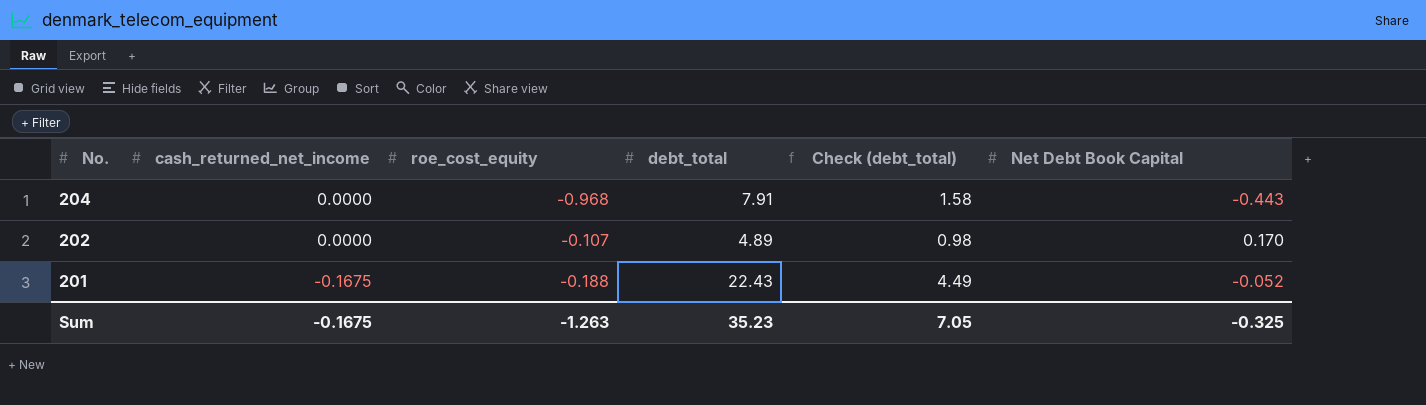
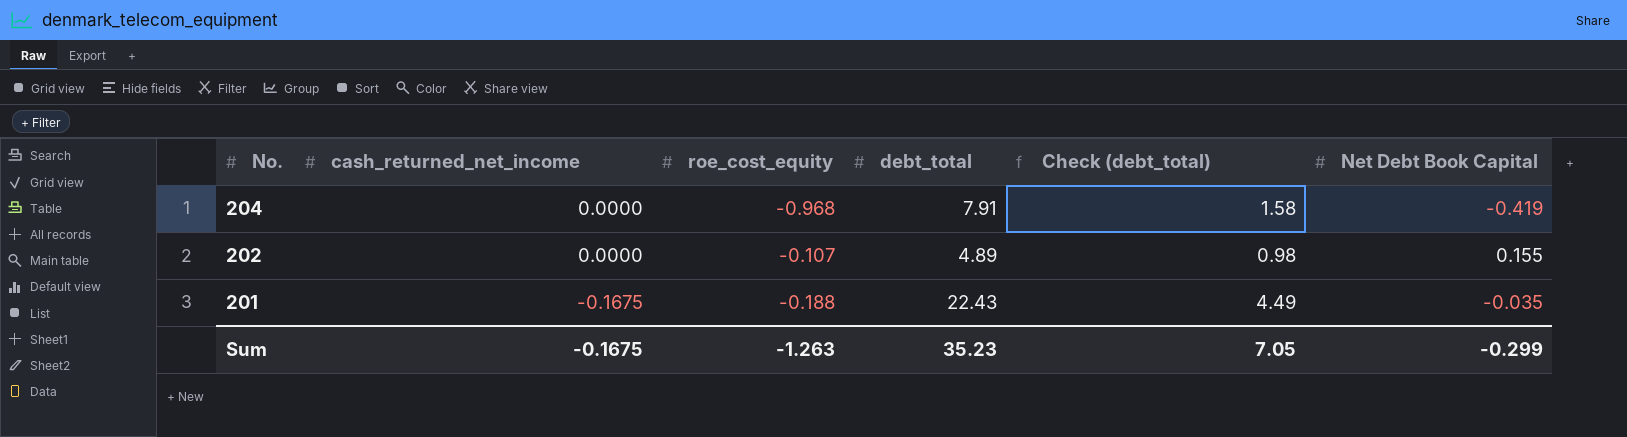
204 | Net Debt Book Capital: -0.443 -> -0.419
202 | Net Debt Book Capital: 0.170 -> 0.155
201 | Net Debt Book Capital: -0.052 -> -0.035
Sum | Net Debt Book Capital: -0.325 -> -0.299

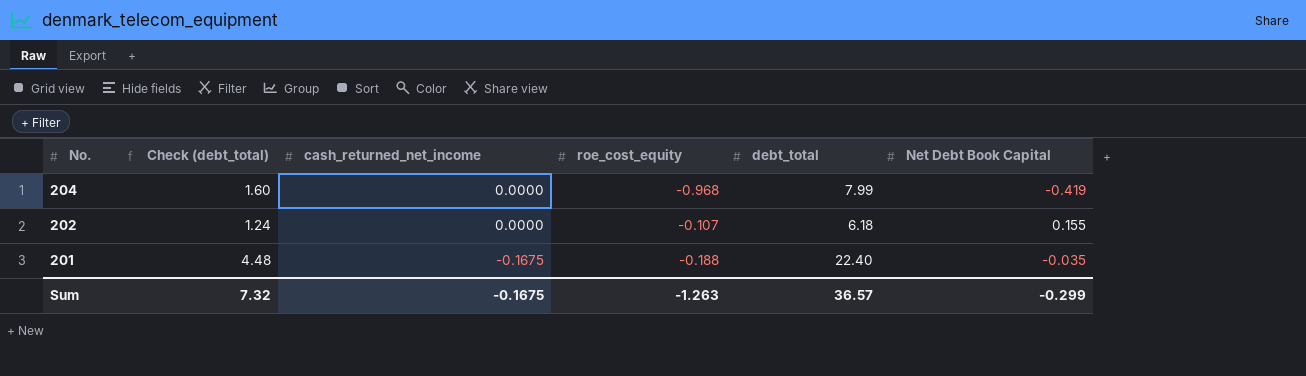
column Check (debt_total) | position: 5 -> 2
204 | Check (debt_total): 1.58 -> 1.60
204 | debt_total: 7.91 -> 7.99
202 | Check (debt_total): 0.98 -> 1.24
202 | debt_total: 4.89 -> 6.18
201 | Check (debt_total): 4.49 -> 4.48
201 | debt_total: 22.43 -> 22.40
Sum | Check (debt_total): 7.05 -> 7.32
Sum | debt_total: 35.23 -> 36.57

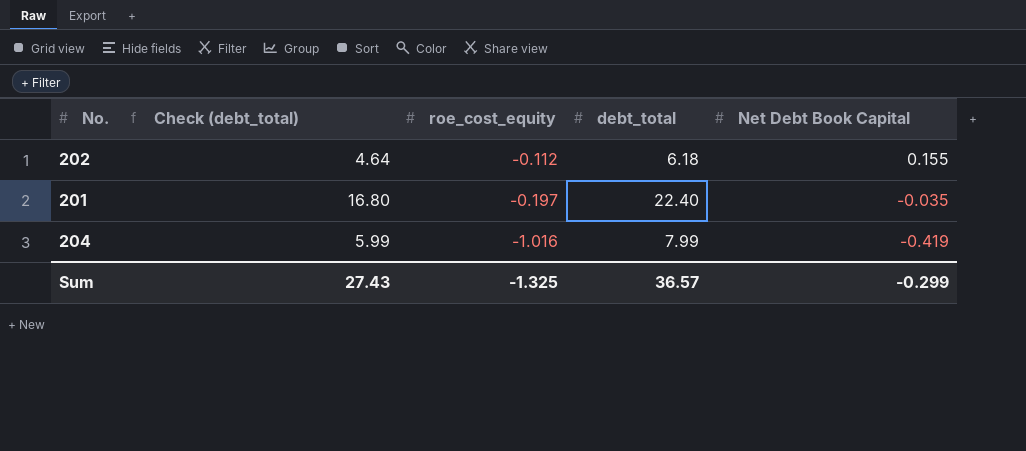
row order: No. descending -> roe_cost_equity descending
column cash_returned_net_income | position: 3 -> none
column Check (debt_total) | formula: [debt_total] * 0.2 -> [debt_total] * 0.75
202 | roe_cost_equity: -0.107 -> -0.112
201 | roe_cost_equity: -0.188 -> -0.197
204 | roe_cost_equity: -0.968 -> -1.016
Sum | Check (debt_total): 7.32 -> 27.43
Sum | roe_cost_equity: -1.263 -> -1.325

